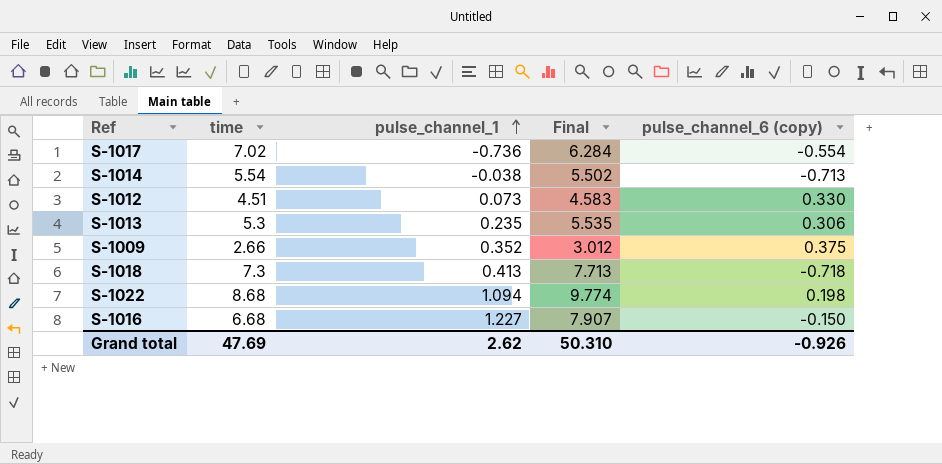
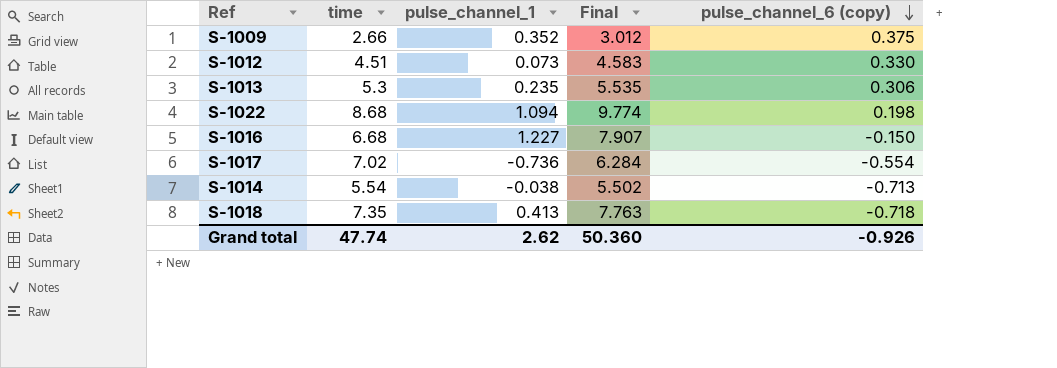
row order: pulse_channel_1 ascending -> pulse_channel_6 (copy) descending
S-1018 | time: 7.3 -> 7.35
S-1018 | Final: 7.713 -> 7.763
Grand total | time: 47.69 -> 47.74
Grand total | Final: 50.310 -> 50.360

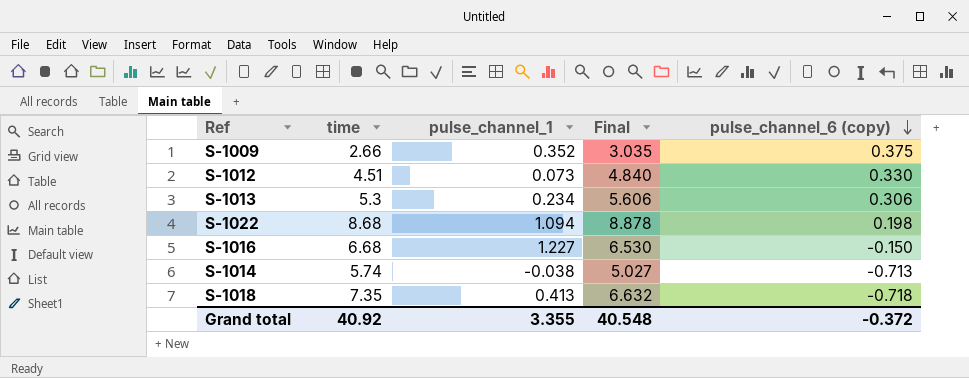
column Final | formula: [time] + [pulse_channel_1] -> [time] + [pulse_channel_6 (copy)]
row S-1017: 7.02 | -0.736 | 6.284 | -0.554 -> none
S-1013 | pulse_channel_1: 0.235 -> 0.234
S-1014 | time: 5.54 -> 5.74
Grand total | time: 47.74 -> 40.92
Grand total | pulse_channel_1: 2.62 -> 3.355
Grand total | Final: 50.360 -> 40.548
Grand total | pulse_channel_6 (copy): -0.926 -> -0.372

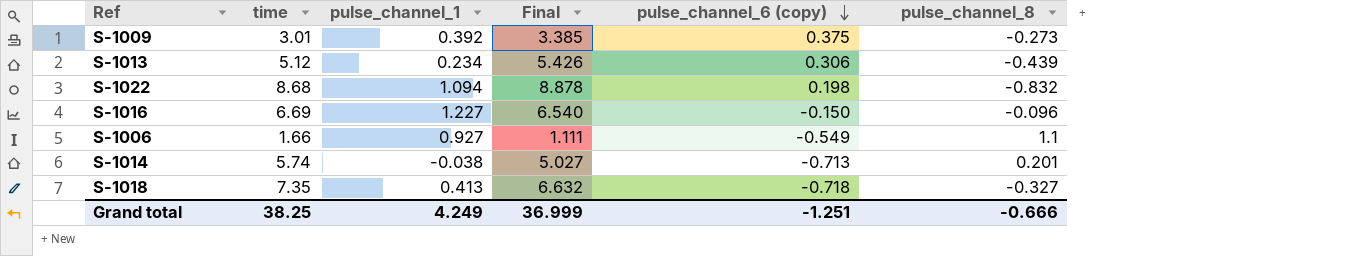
column pulse_channel_8 | position: none -> 6
row S-1012: 4.51 | 0.073 | 4.840 | 0.330 -> none
S-1009 | time: 2.66 -> 3.01
S-1009 | pulse_channel_1: 0.352 -> 0.392
S-1009 | Final: 3.035 -> 3.385
S-1013 | time: 5.3 -> 5.12
S-1013 | Final: 5.606 -> 5.426
S-1016 | time: 6.68 -> 6.69
S-1016 | Final: 6.530 -> 6.540
row S-1006: none -> 1.66 | 0.927 | 1.111 | -0.549 | 1.1
Grand total | time: 40.92 -> 38.25
Grand total | pulse_channel_1: 3.355 -> 4.249
Grand total | Final: 40.548 -> 36.999
Grand total | pulse_channel_6 (copy): -0.372 -> -1.251

